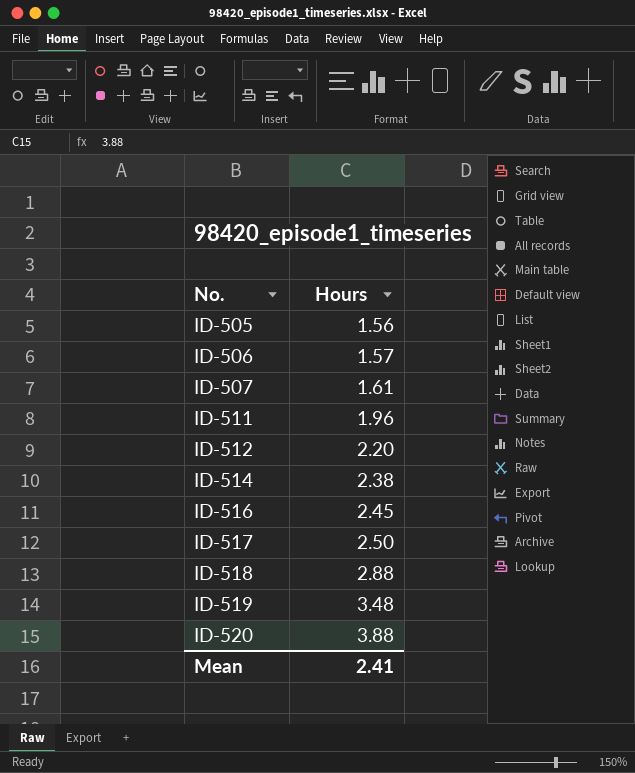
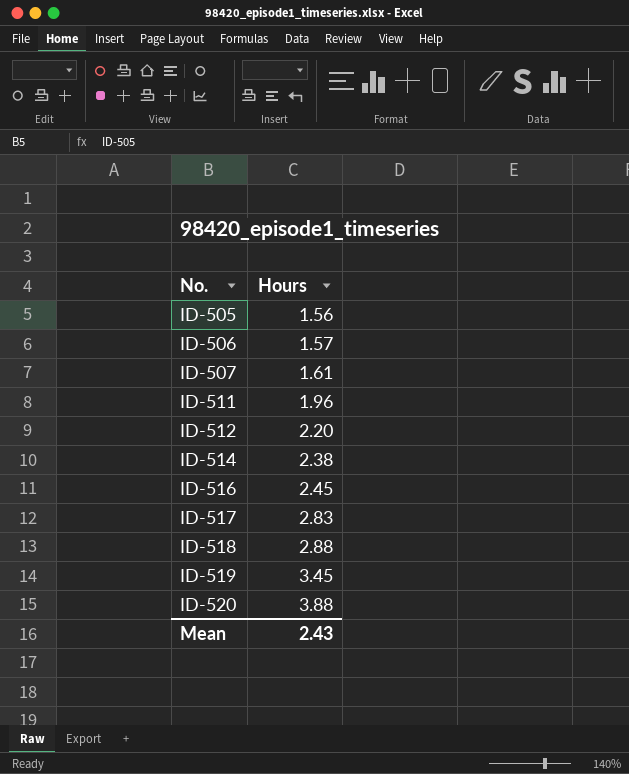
ID-517 | Hours: 2.50 -> 2.83
ID-519 | Hours: 3.48 -> 3.45
Mean | Hours: 2.41 -> 2.43

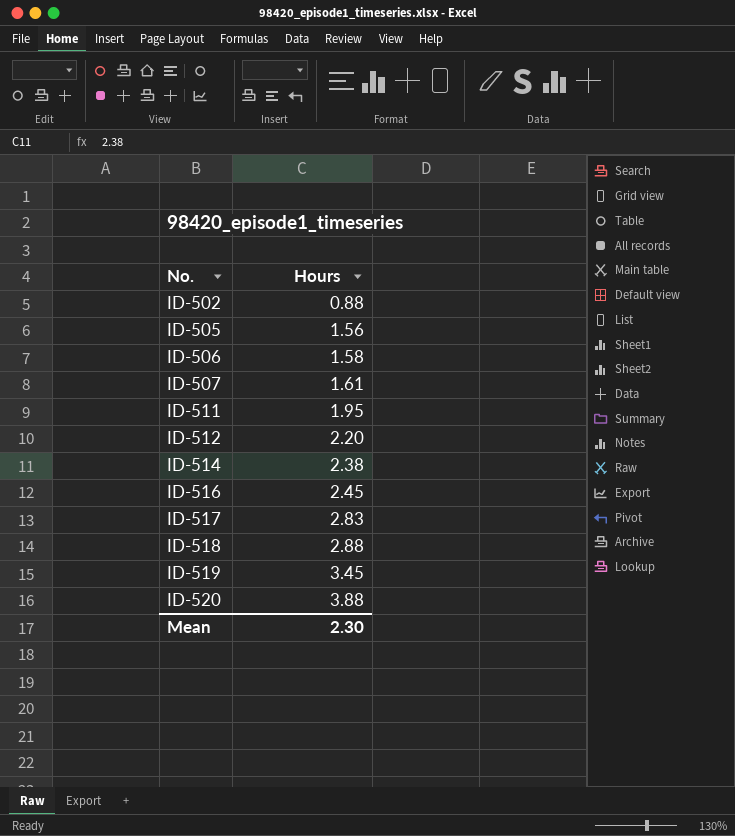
row ID-502: none -> 0.88
ID-506 | Hours: 1.57 -> 1.58
ID-511 | Hours: 1.96 -> 1.95
Mean | Hours: 2.43 -> 2.30

